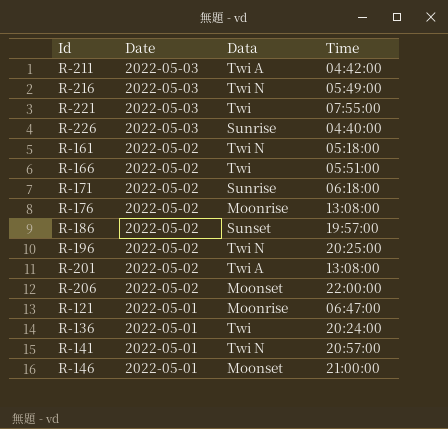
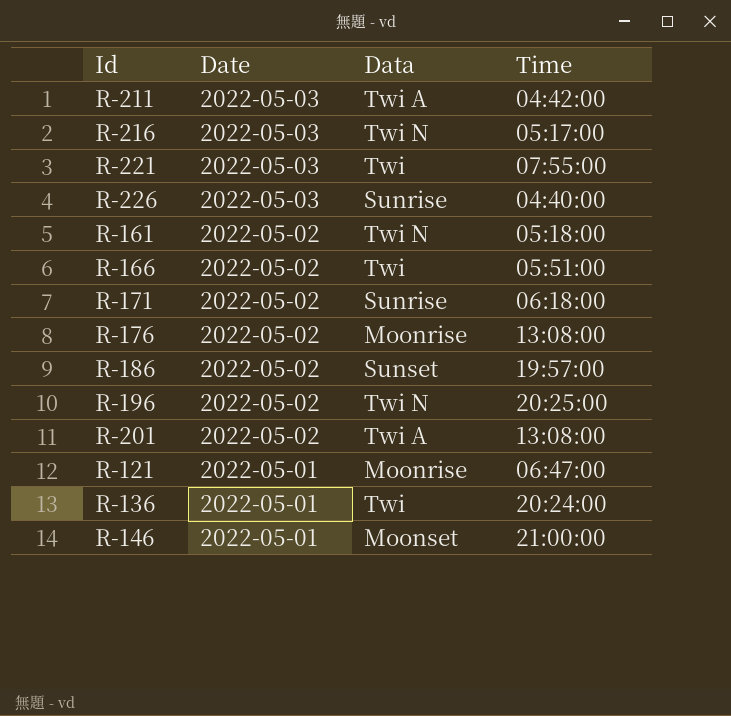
row R-206: 2022-05-02 | Moonset | 22:00:00 -> none
row R-141: 2022-05-01 | Twi N | 20:57:00 -> none
R-216 | Time: 05:49:00 -> 05:17:00

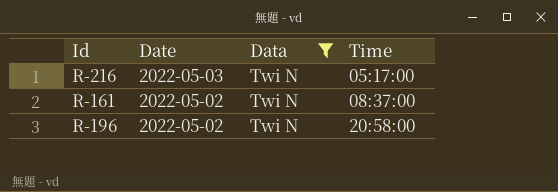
filter: none -> Data = Twi N
R-161 | Time: 05:18:00 -> 08:37:00
R-196 | Time: 20:25:00 -> 20:58:00

